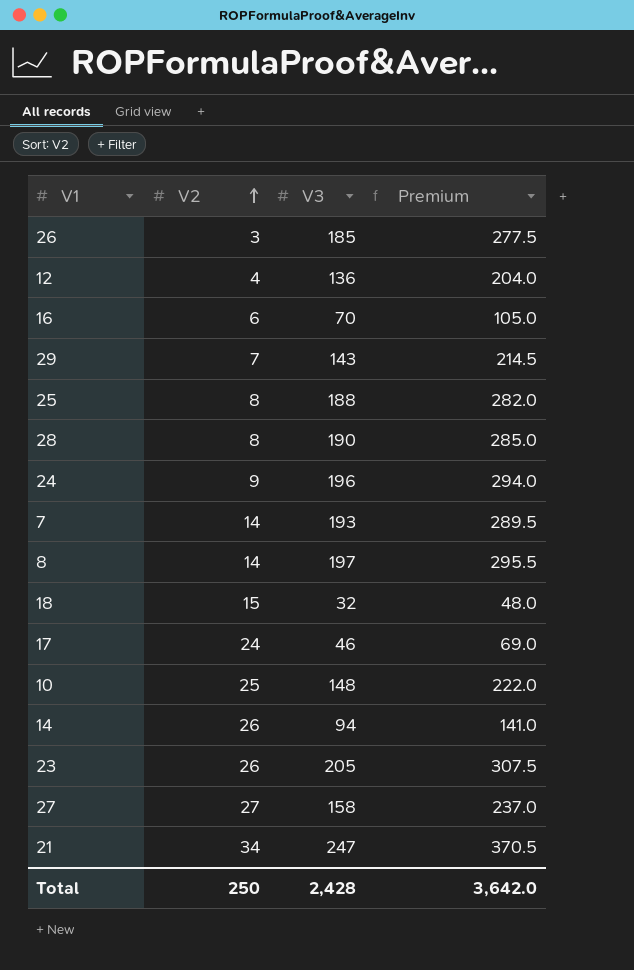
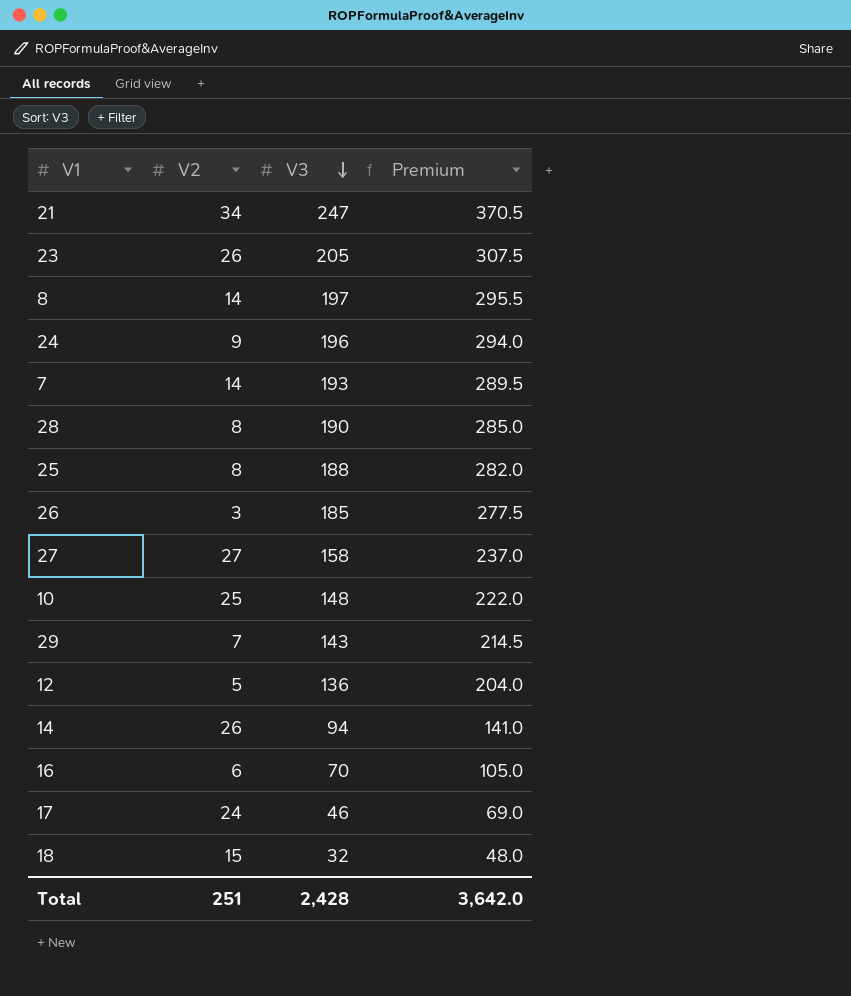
row order: V2 ascending -> V3 descending
12 | V2: 4 -> 5
Total | V2: 250 -> 251

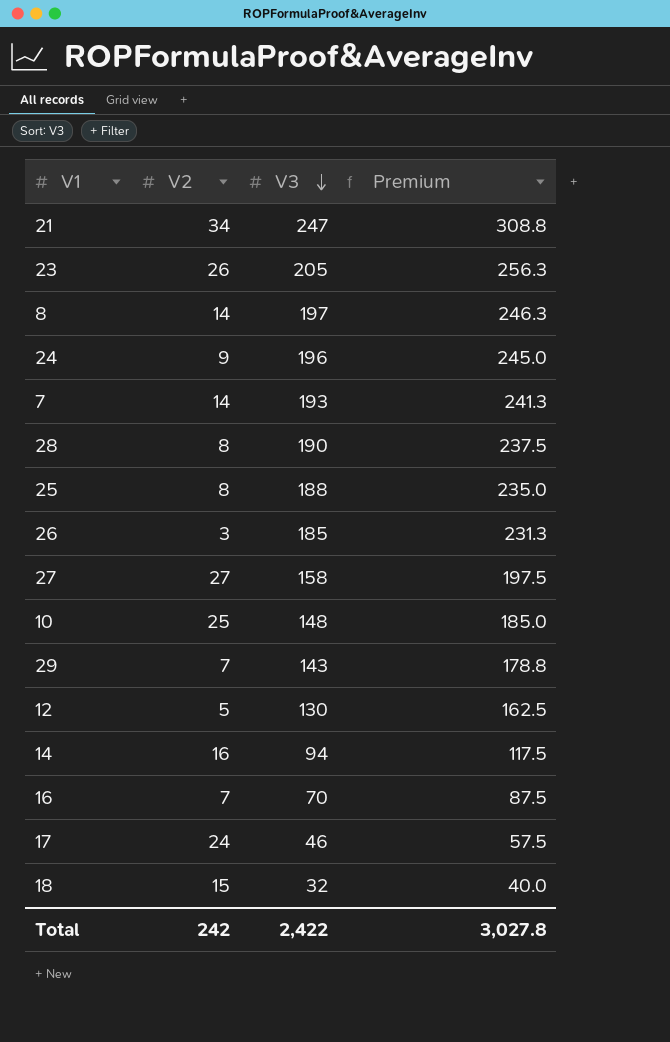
column Premium | formula: [V3] * 1.5 -> [V3] * 1.25
12 | V3: 136 -> 130
14 | V2: 26 -> 16
16 | V2: 6 -> 7
Total | V2: 251 -> 242
Total | V3: 2,428 -> 2,422
Total | Premium: 3,642.0 -> 3,027.8

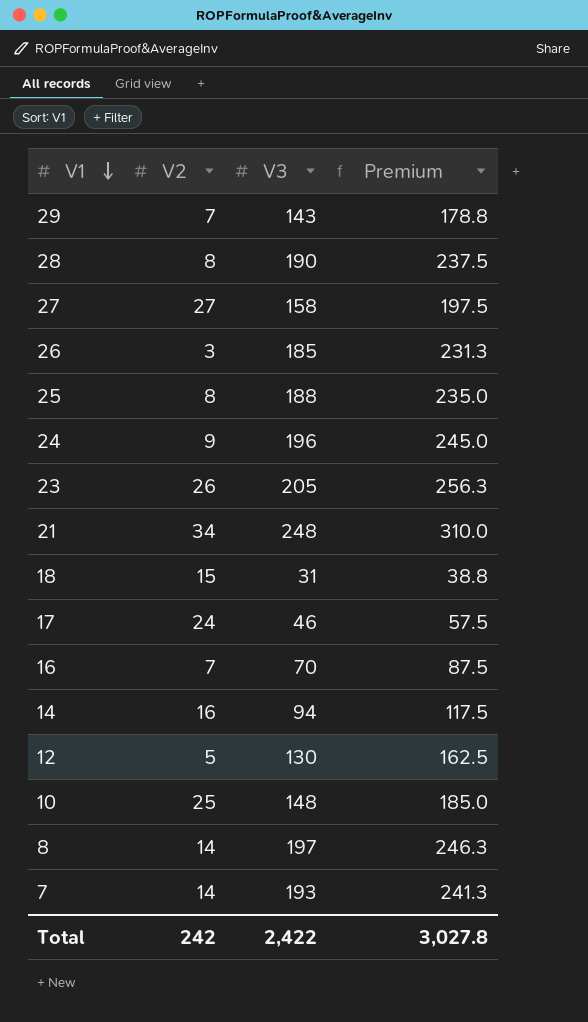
row order: V3 descending -> V1 descending
21 | V3: 247 -> 248
21 | Premium: 308.8 -> 310.0
18 | V3: 32 -> 31
18 | Premium: 40.0 -> 38.8

